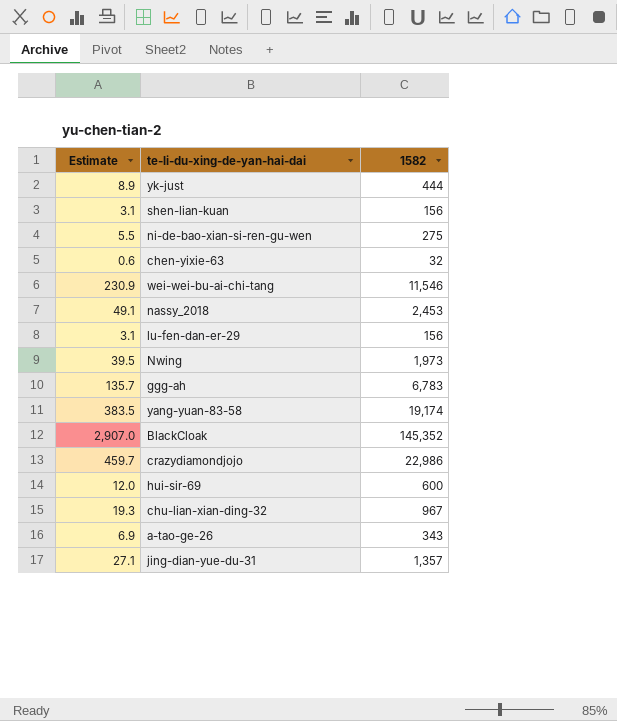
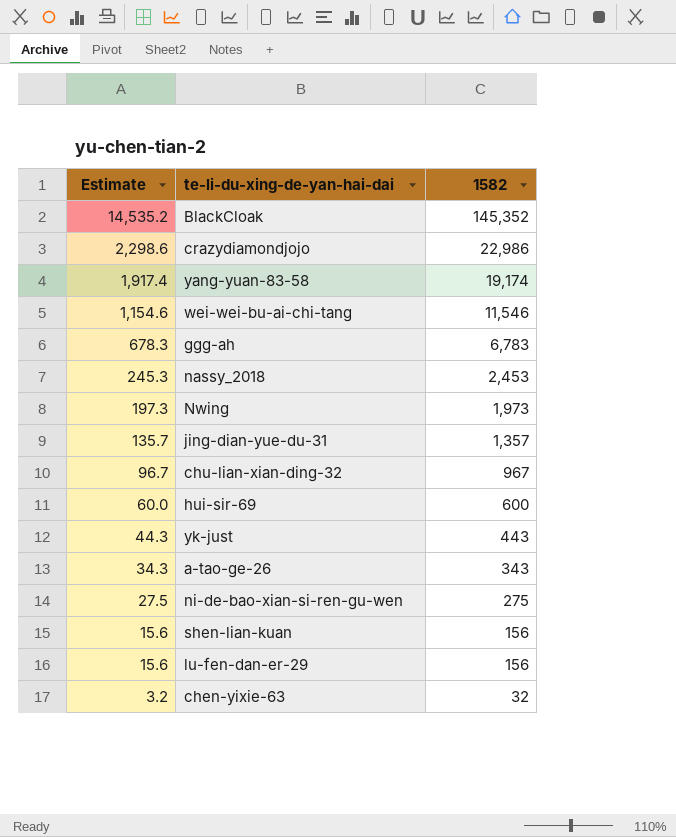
row order: none -> Estimate descending
column Estimate | formula: [1582] * 0.02 -> [1582] * 0.1
yk-just | 1582: 444 -> 443

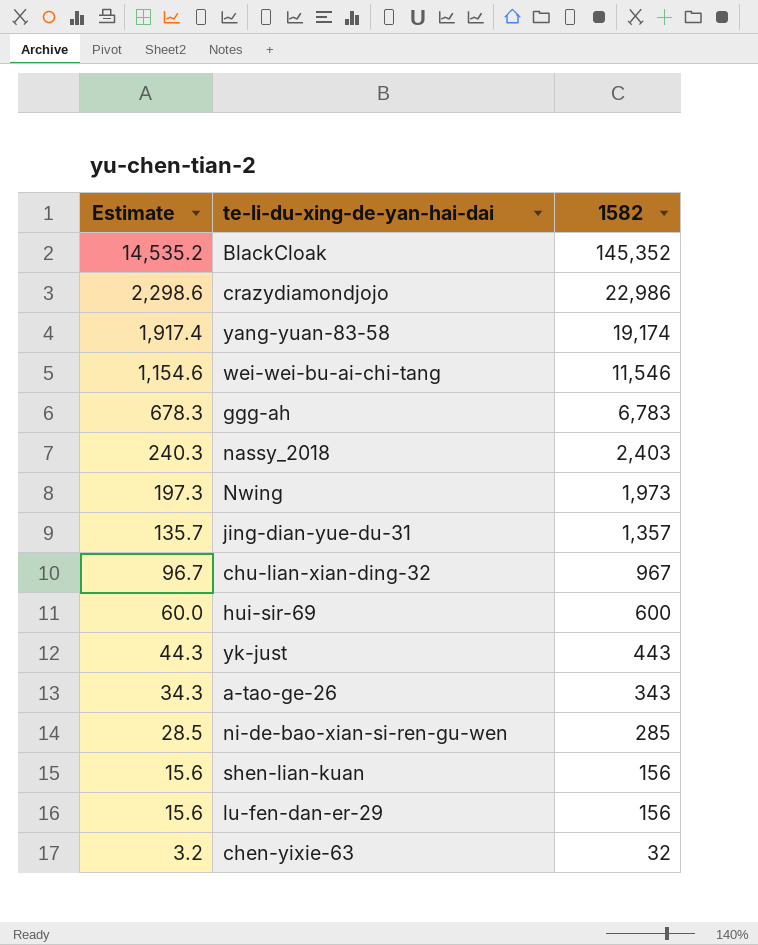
nassy_2018 | Estimate: 245.3 -> 240.3
nassy_2018 | 1582: 2,453 -> 2,403
ni-de-bao-xian-si-ren-gu-wen | Estimate: 27.5 -> 28.5
ni-de-bao-xian-si-ren-gu-wen | 1582: 275 -> 285

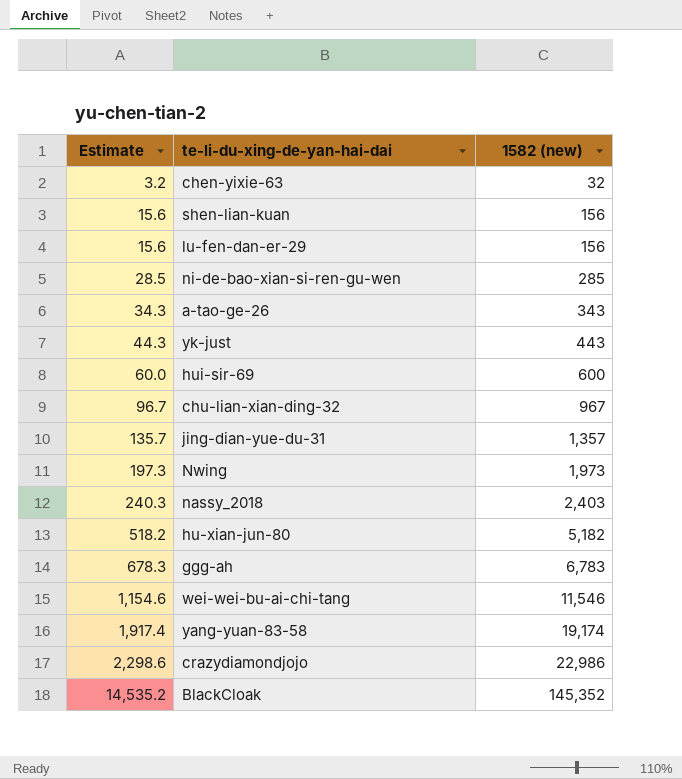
row order: Estimate descending -> Estimate ascending
column name: 1582 -> 1582 (new)
row hu-xian-jun-80: none -> 518.2 | 5,182

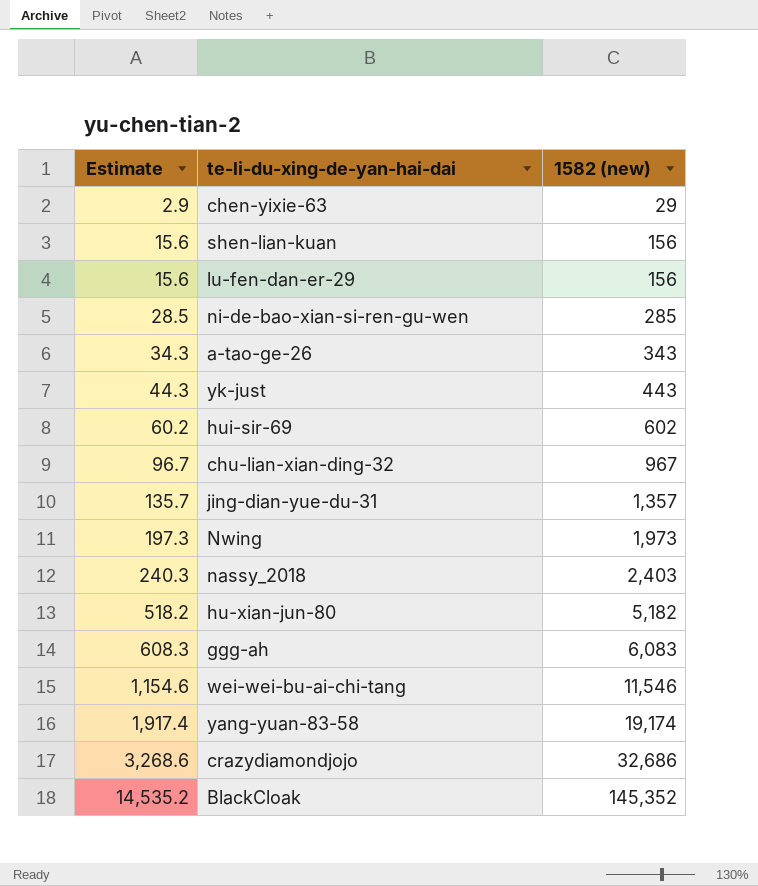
chen-yixie-63 | Estimate: 3.2 -> 2.9
chen-yixie-63 | 1582 (new): 32 -> 29
hui-sir-69 | Estimate: 60.0 -> 60.2
hui-sir-69 | 1582 (new): 600 -> 602
ggg-ah | Estimate: 678.3 -> 608.3
ggg-ah | 1582 (new): 6,783 -> 6,083
crazydiamondjojo | Estimate: 2,298.6 -> 3,268.6
crazydiamondjojo | 1582 (new): 22,986 -> 32,686

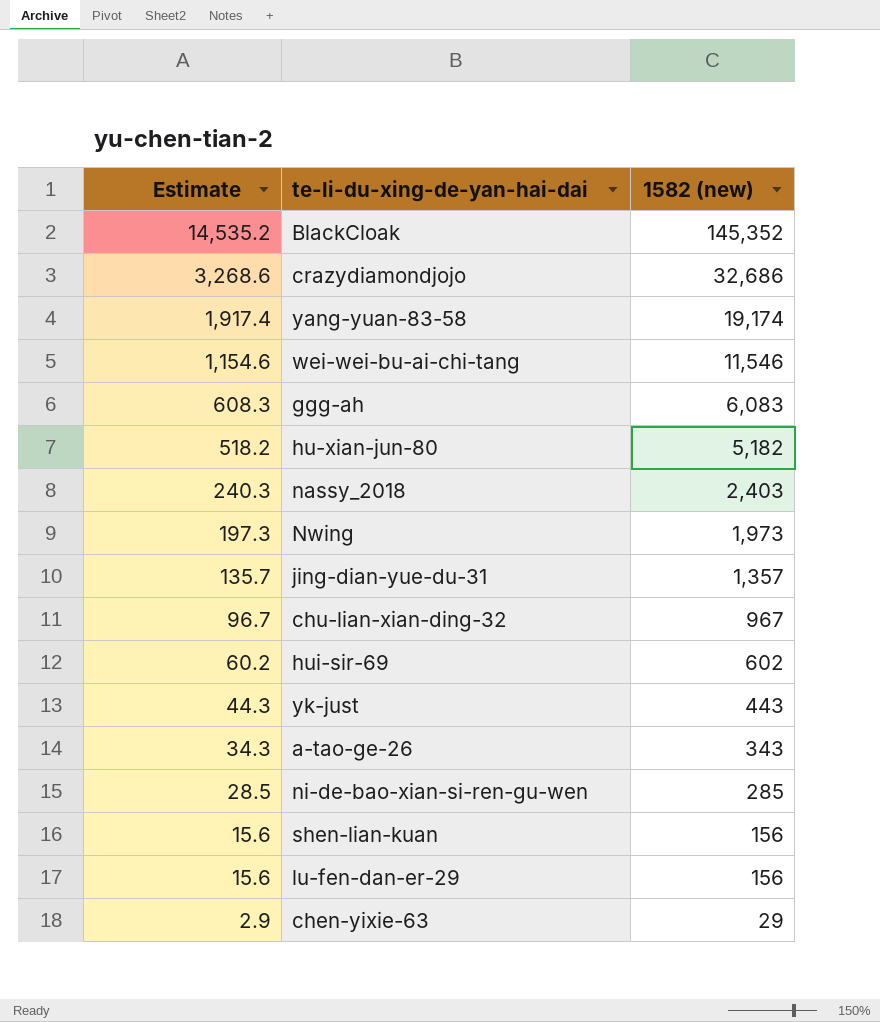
row order: Estimate ascending -> Estimate descending

